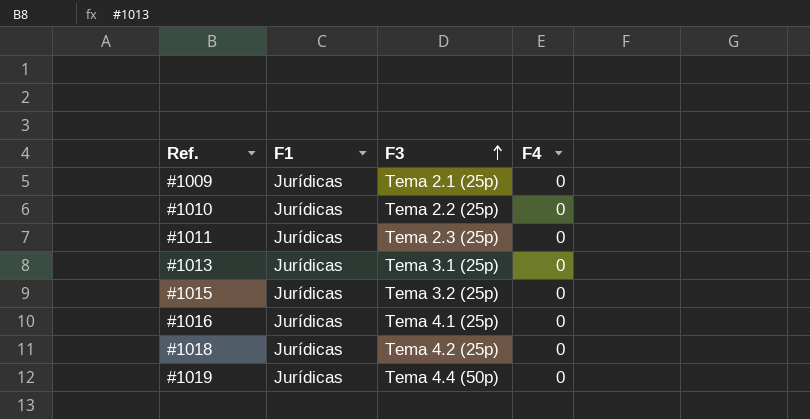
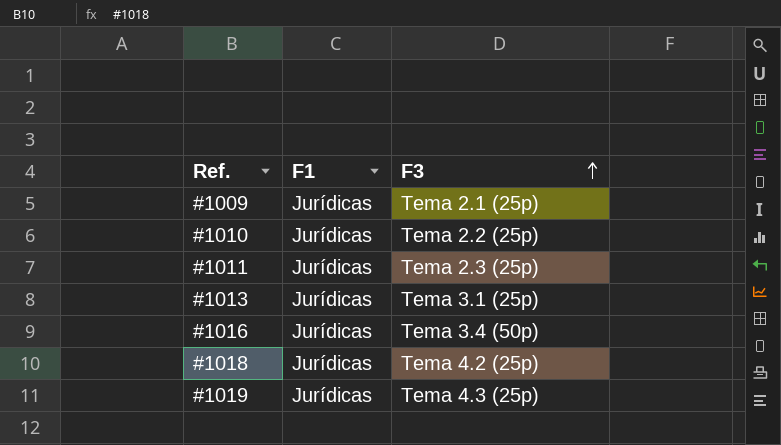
column F4 | position: 4 -> none
row #1015: Jurídicas | Tema 3.2 (25p) | 0 -> none
#1016 | F3: Tema 4.1 (25p) -> Tema 3.4 (50p)
#1019 | F3: Tema 4.4 (50p) -> Tema 4.3 (25p)

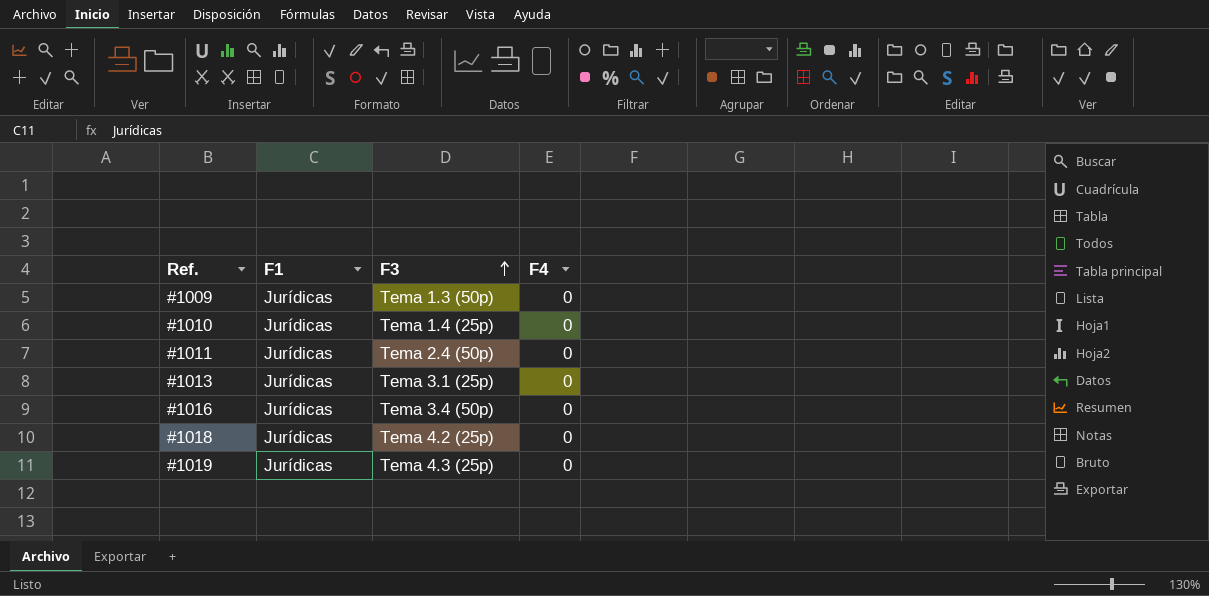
column F4 | position: none -> 4
#1009 | F3: Tema 2.1 (25p) -> Tema 1.3 (50p)
#1010 | F3: Tema 2.2 (25p) -> Tema 1.4 (25p)
#1011 | F3: Tema 2.3 (25p) -> Tema 2.4 (50p)

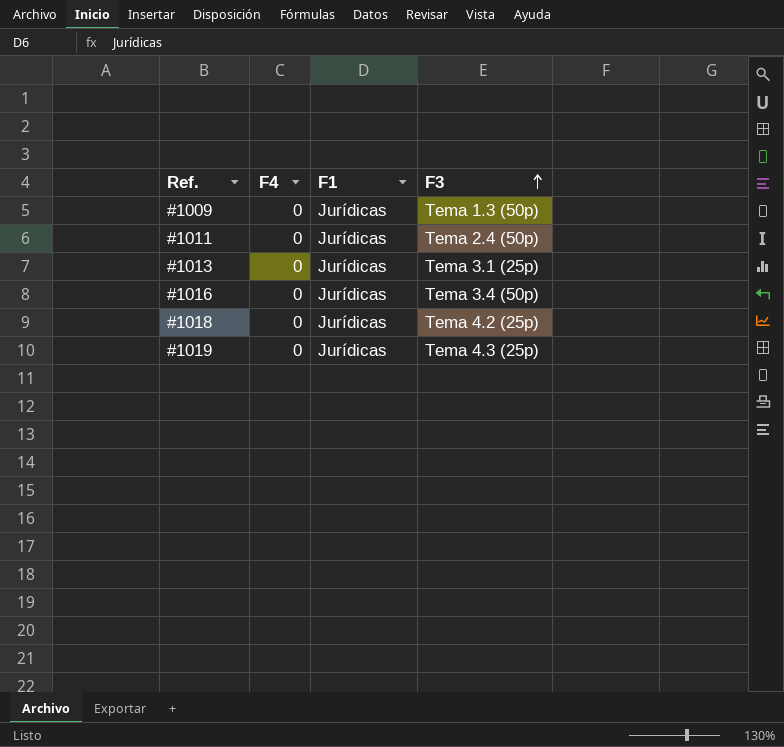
column F4 | position: 4 -> 2
row #1010: Jurídicas | Tema 1.4 (25p) | 0 -> none

